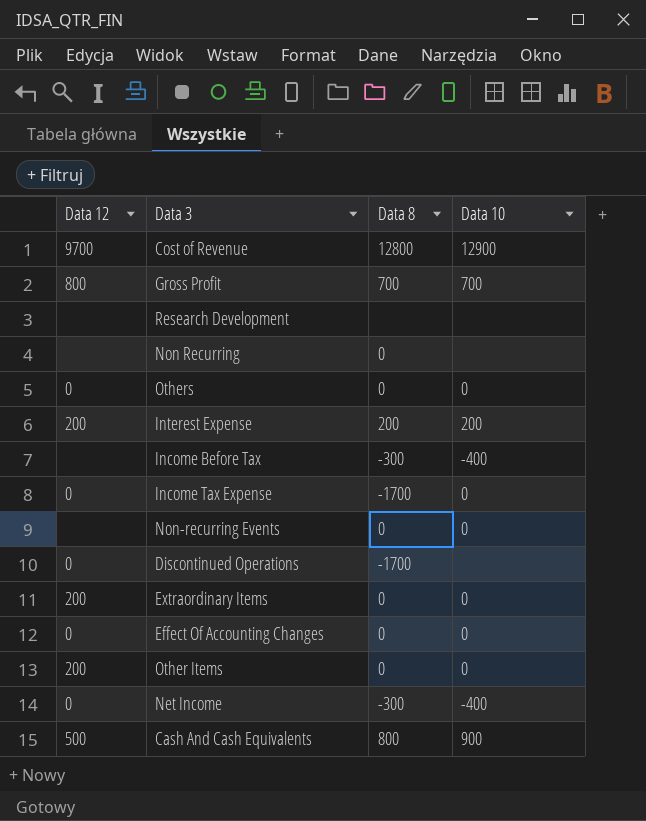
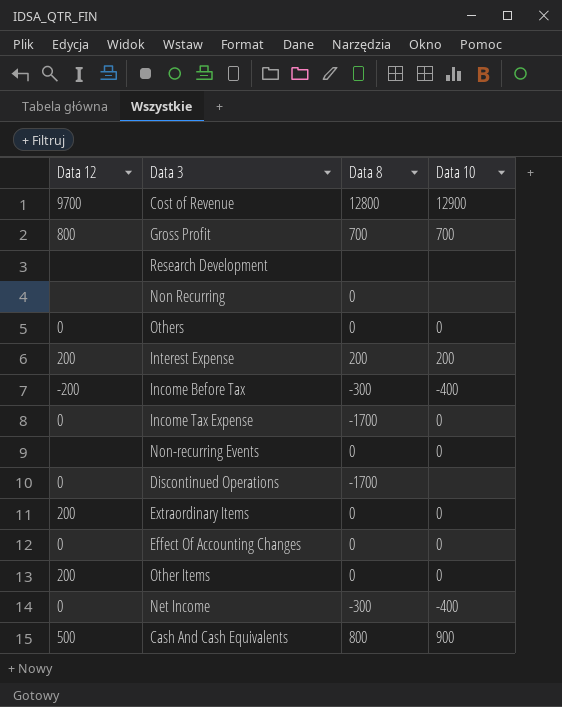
Income Before Tax | Data 12: none -> -200

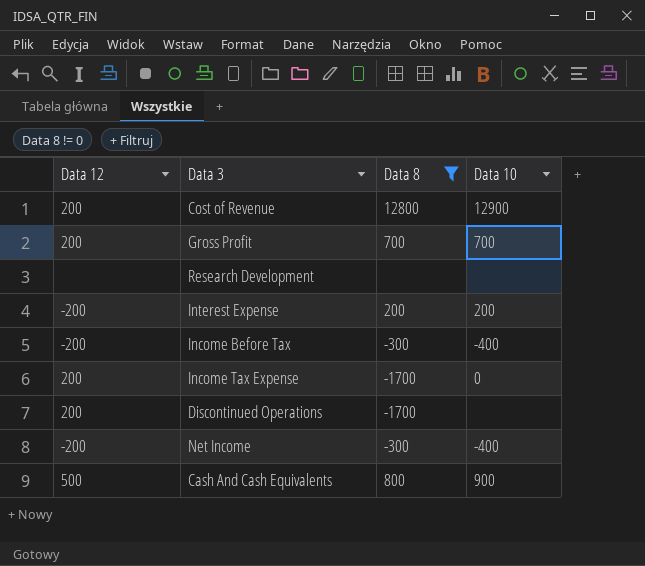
filter: none -> Data 8 != 0
Cost of Revenue | Data 12: 9700 -> 200
Gross Profit | Data 12: 800 -> 200
Interest Expense | Data 12: 200 -> -200
Income Tax Expense | Data 12: 0 -> 200
Discontinued Operations | Data 12: 0 -> 200
Net Income | Data 12: 0 -> -200

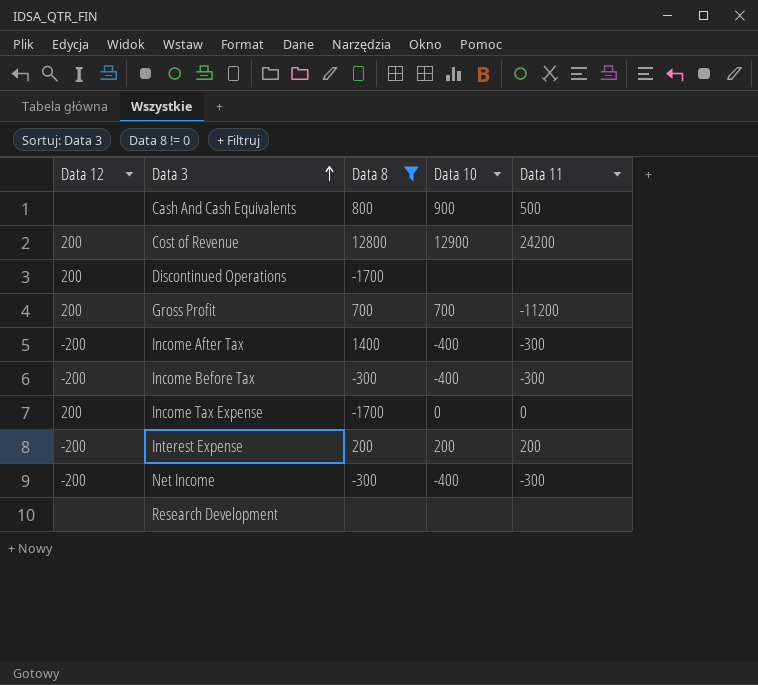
row order: none -> Data 3 ascending
column Data 11 | position: none -> 5
Cash And Cash Equivalents | Data 12: 500 -> none
row Income After Tax: none -> -200 | 1400 | -400 | -300

